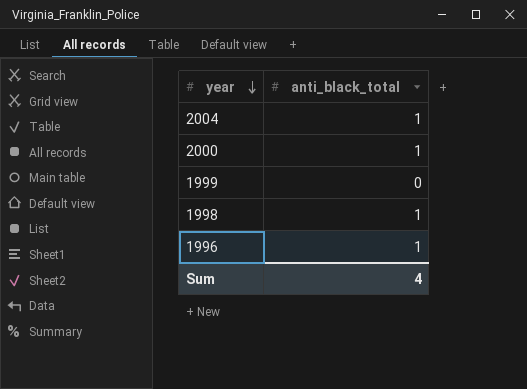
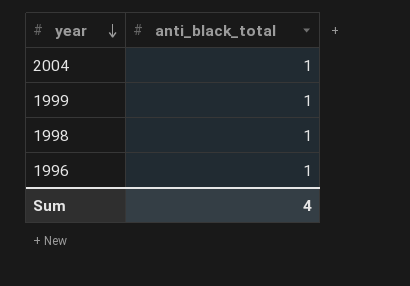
row 2000: 1 -> none
1999 | anti_black_total: 0 -> 1

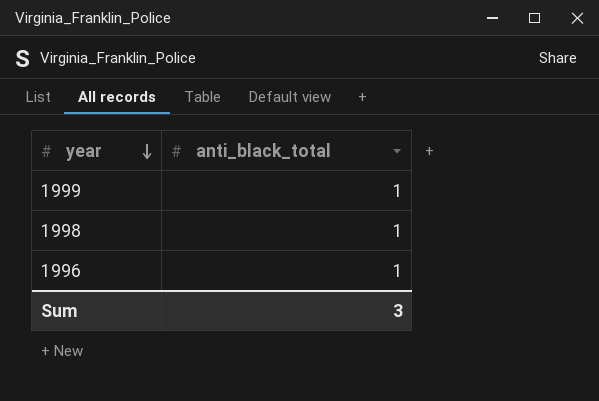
row 2004: 1 -> none
Sum | anti_black_total: 4 -> 3

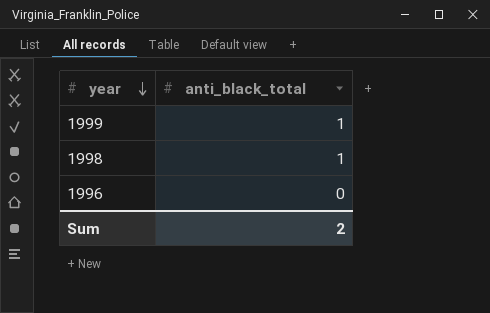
1996 | anti_black_total: 1 -> 0
Sum | anti_black_total: 3 -> 2

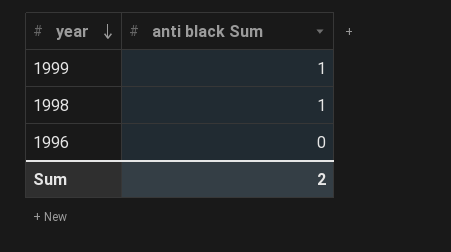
column name: anti_black_total -> anti black Sum

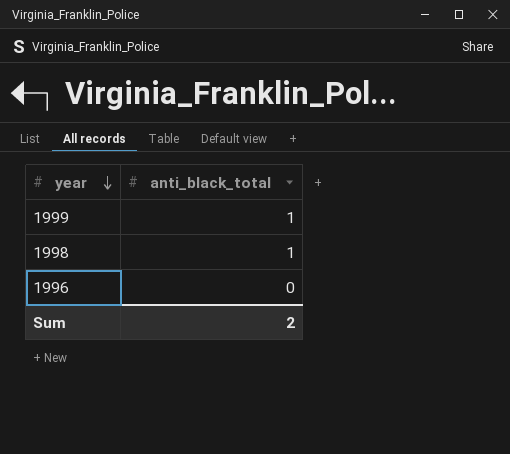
column name: anti black Sum -> anti_black_total

